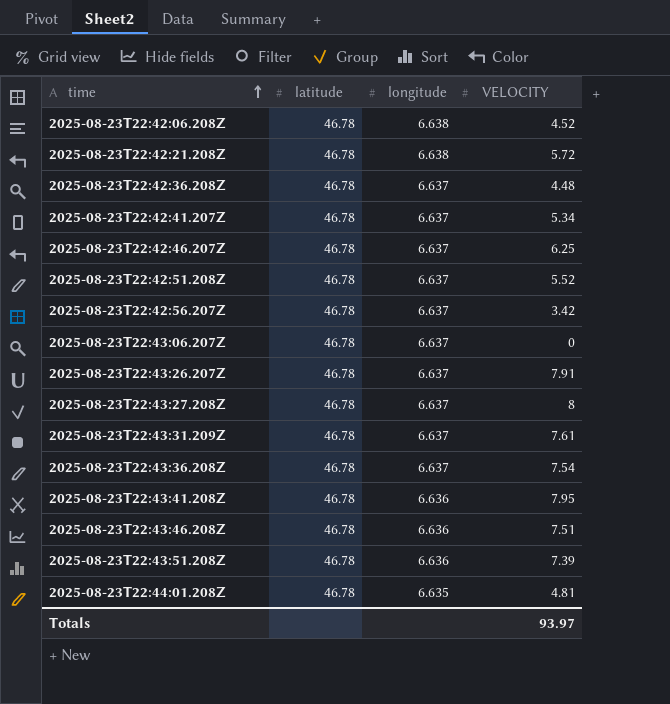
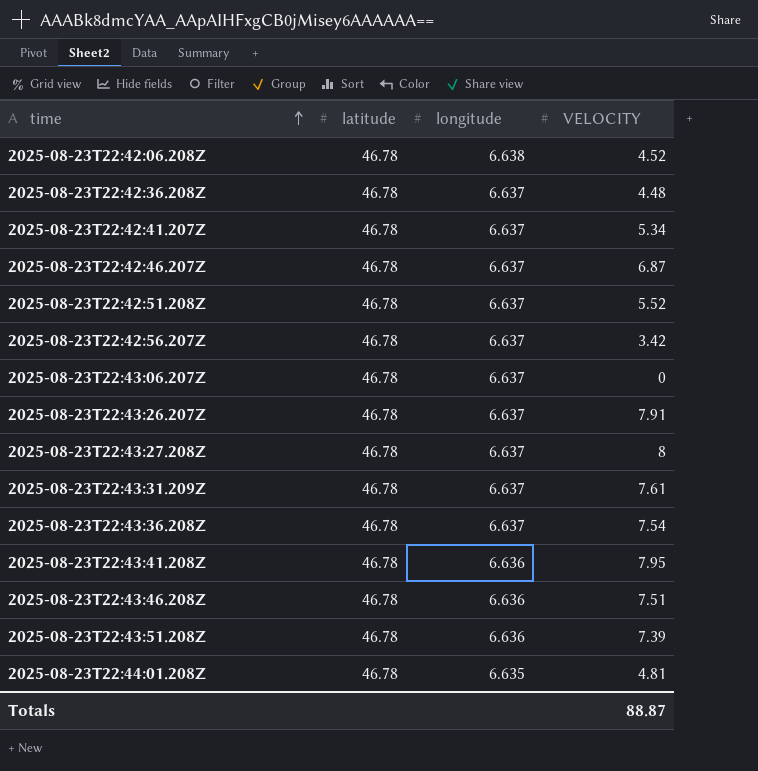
row 2025-08-23T22:42:21.208Z: 46.78 | 6.638 | 5.72 -> none
2025-08-23T22:42:46.207Z | VELOCITY: 6.25 -> 6.87
Totals | VELOCITY: 93.97 -> 88.87

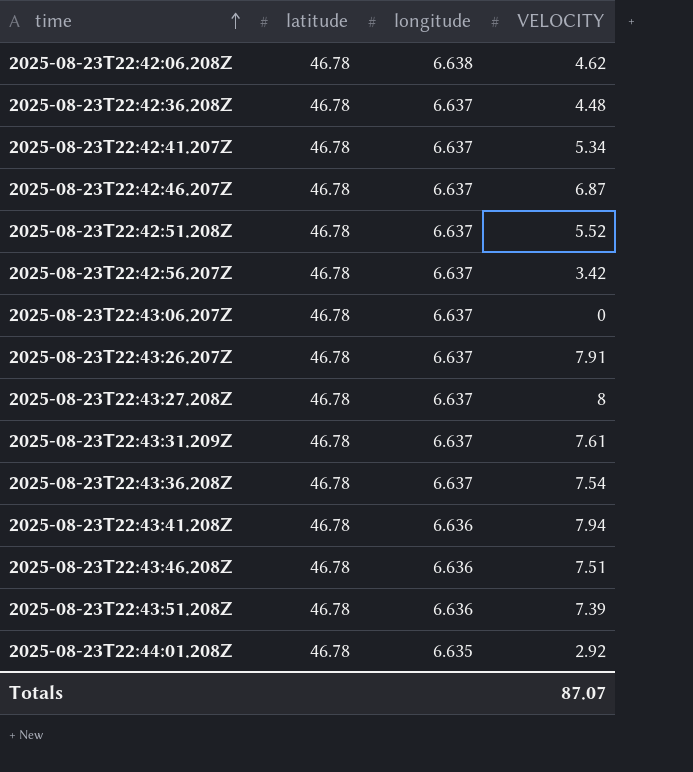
2025-08-23T22:42:06.208Z | VELOCITY: 4.52 -> 4.62
2025-08-23T22:43:41.208Z | VELOCITY: 7.95 -> 7.94
2025-08-23T22:44:01.208Z | VELOCITY: 4.81 -> 2.92
Totals | VELOCITY: 88.87 -> 87.07

